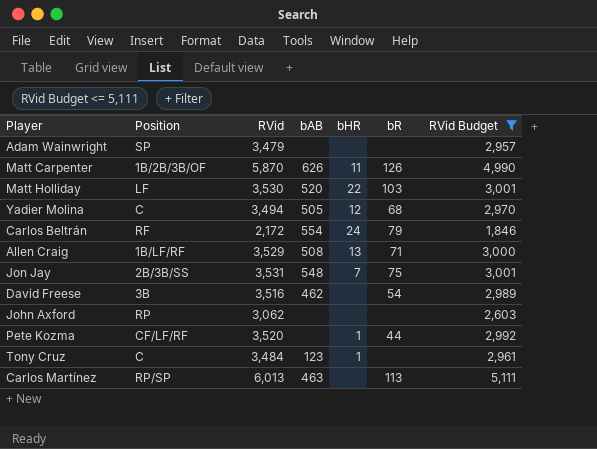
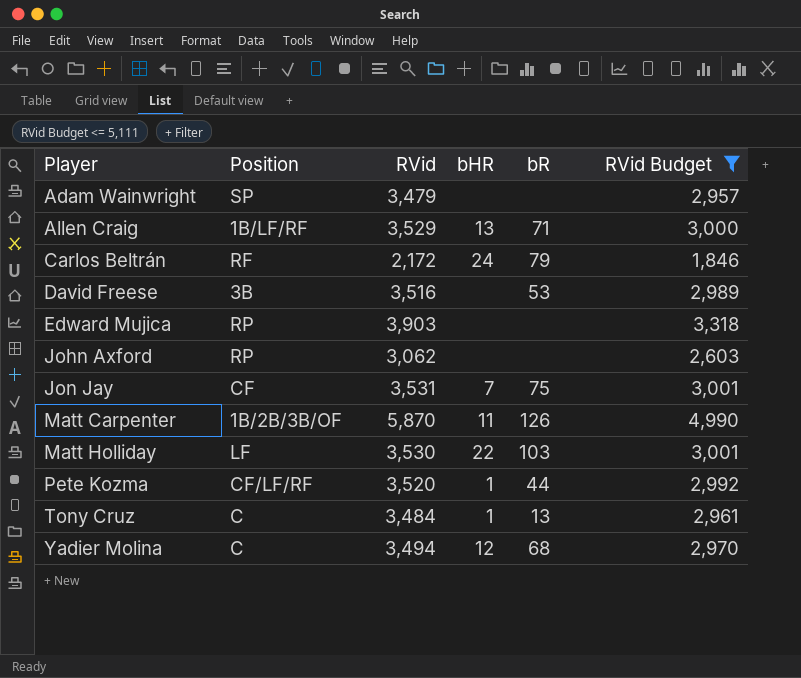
row order: none -> Player ascending
column bAB | position: 4 -> none
row Carlos Martínez: RP/SP | 6,013 | 463 | none | 113 | 5,111 -> none
David Freese | bR: 54 -> 53
row Edward Mujica: none -> RP | 3,903 | none | none | 3,318
Jon Jay | Position: 2B/3B/SS -> CF
Tony Cruz | bR: none -> 13

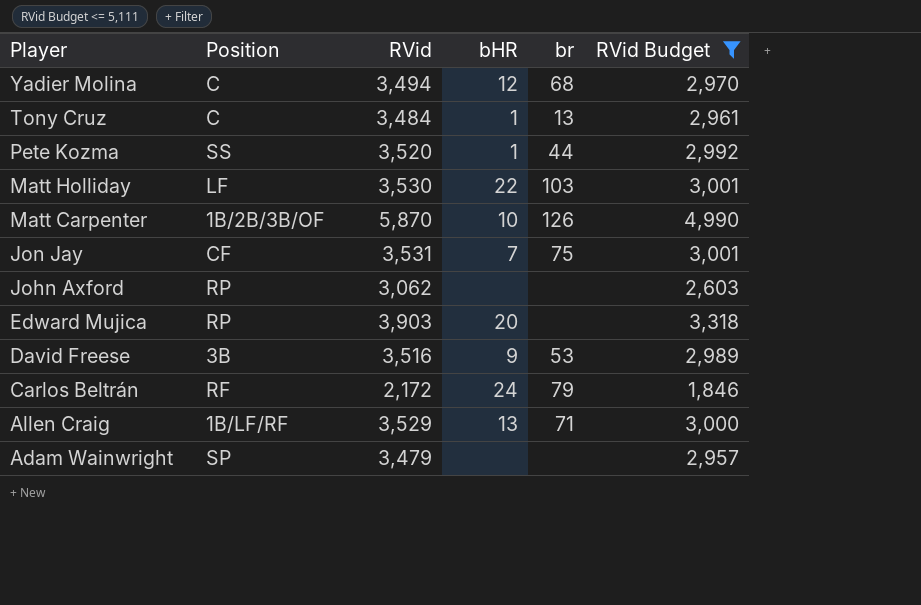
row order: Player ascending -> Player descending
column name: bR -> br
Pete Kozma | Position: CF/LF/RF -> SS
Matt Carpenter | bHR: 11 -> 10
Edward Mujica | bHR: none -> 20
David Freese | bHR: none -> 9

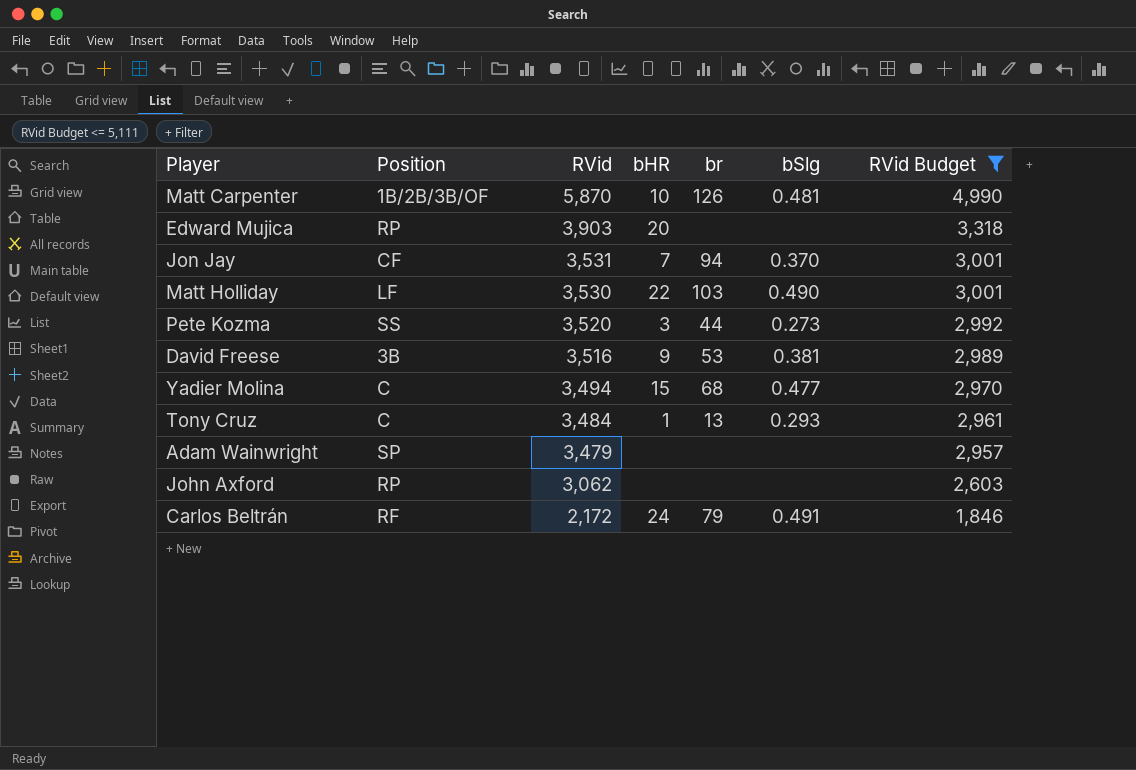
row order: Player descending -> RVid descending
column bSlg | position: none -> 6
row Allen Craig: 1B/LF/RF | 3,529 | 13 | 71 | 3,000 -> none
Jon Jay | br: 75 -> 94
Pete Kozma | bHR: 1 -> 3
Yadier Molina | bHR: 12 -> 15

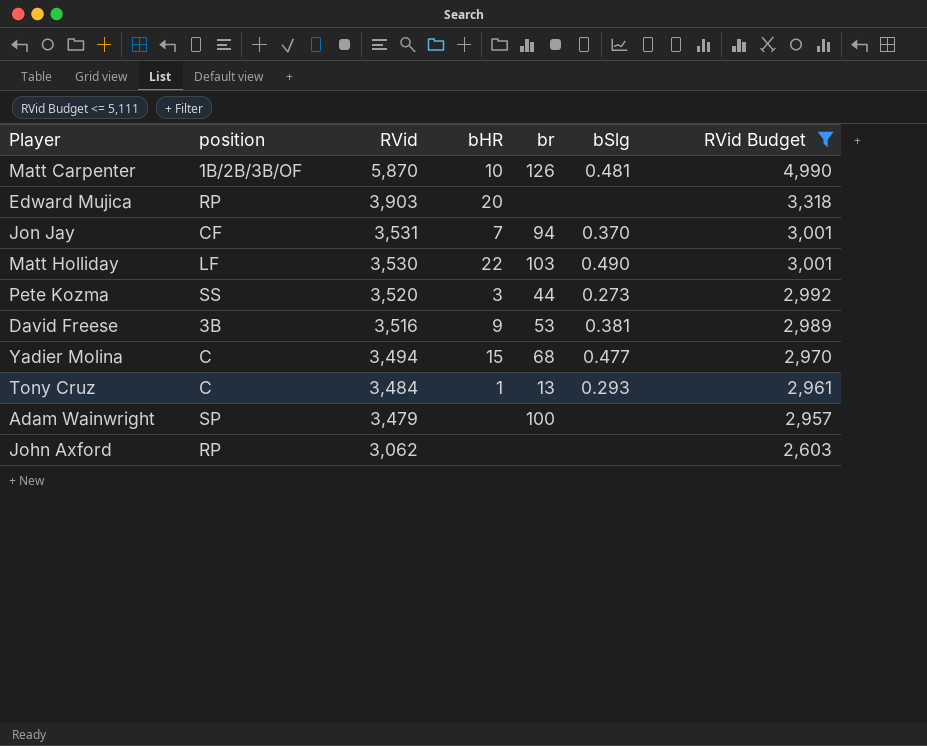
column name: Position -> position
row Carlos Beltrán: RF | 2,172 | 24 | 79 | 0.491 | 1,846 -> none
Adam Wainwright | br: none -> 100

